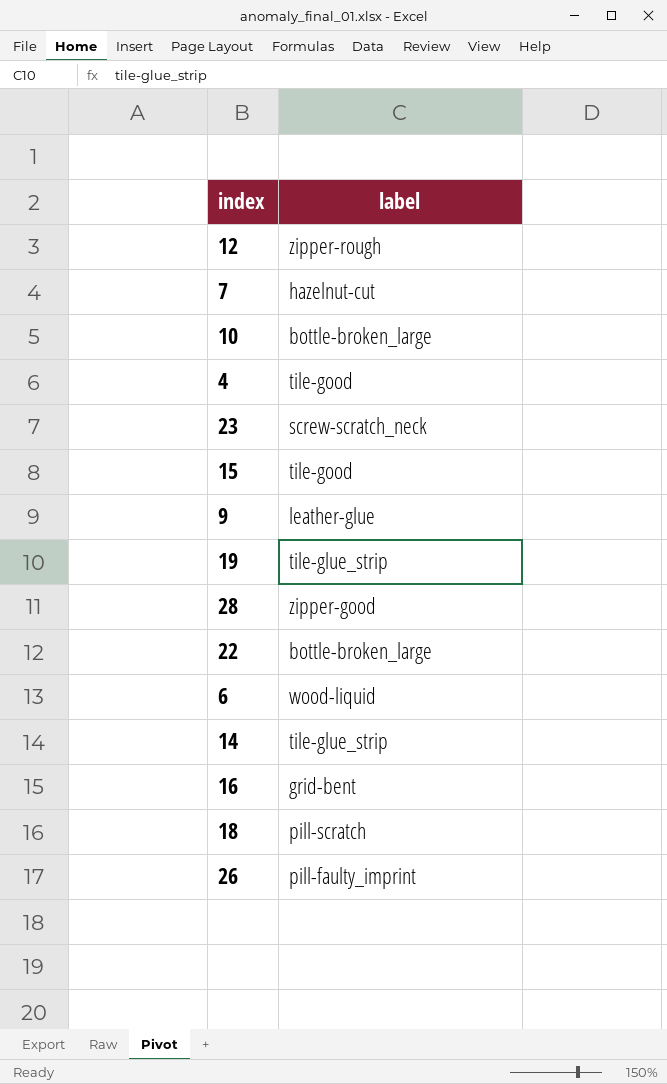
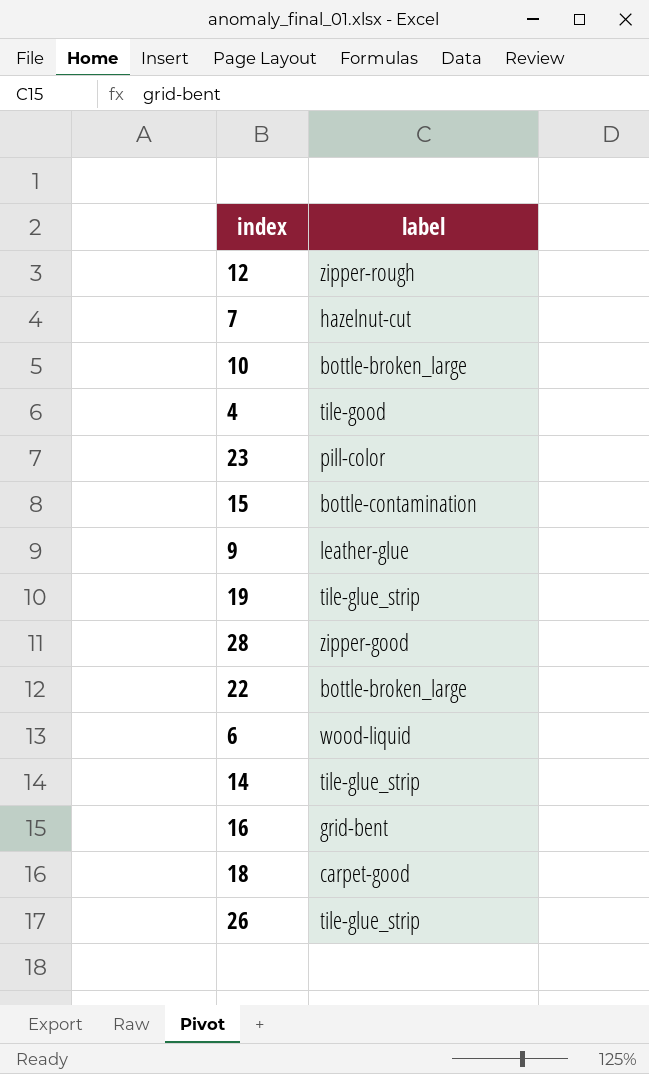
23 | label: screw-scratch_neck -> pill-color
15 | label: tile-good -> bottle-contamination
18 | label: pill-scratch -> carpet-good
26 | label: pill-faulty_imprint -> tile-glue_strip

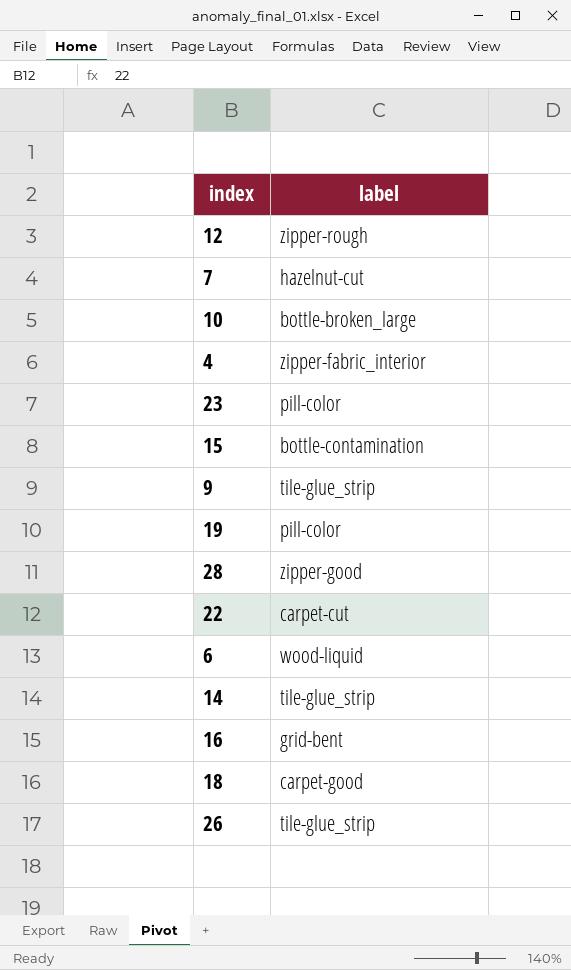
4 | label: tile-good -> zipper-fabric_interior
9 | label: leather-glue -> tile-glue_strip
19 | label: tile-glue_strip -> pill-color
22 | label: bottle-broken_large -> carpet-cut

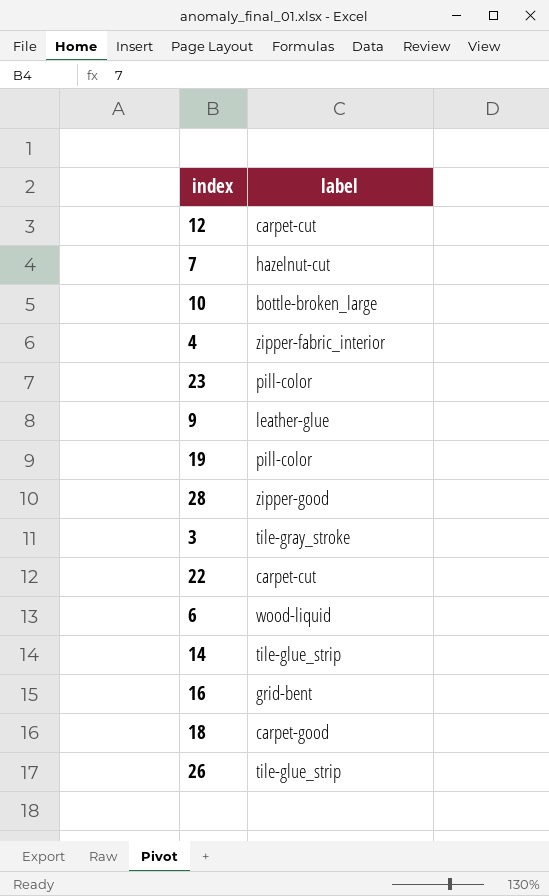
row 15: bottle-contamination -> none
12 | label: zipper-rough -> carpet-cut
9 | label: tile-glue_strip -> leather-glue
row 3: none -> tile-gray_stroke

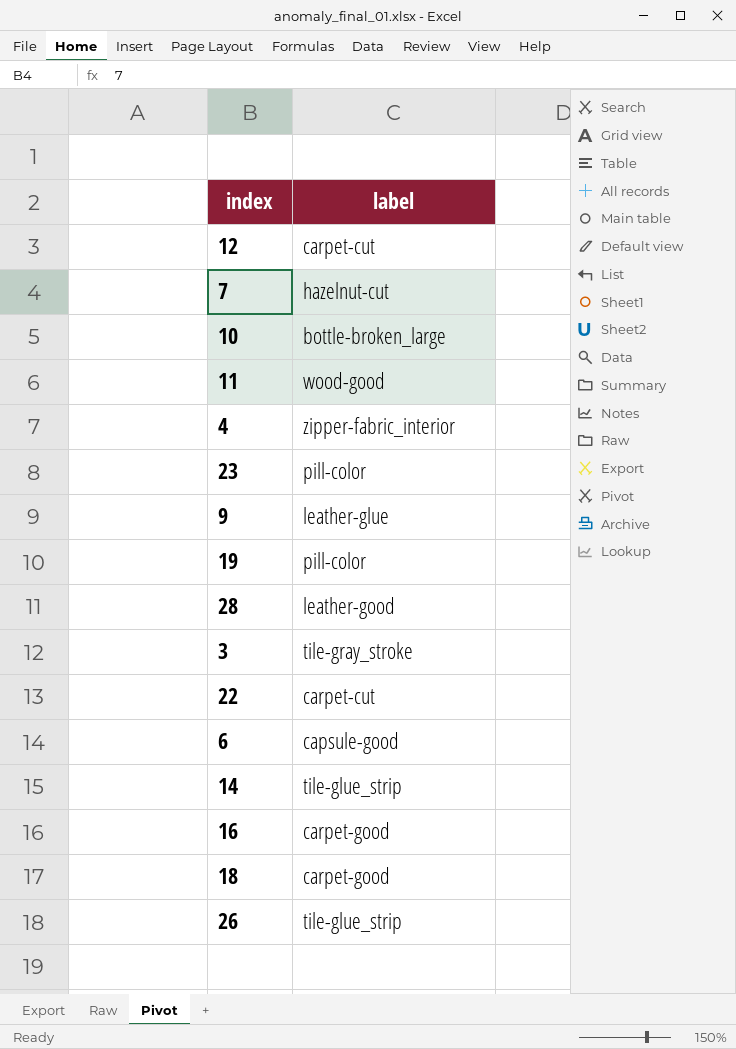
row 11: none -> wood-good
28 | label: zipper-good -> leather-good
6 | label: wood-liquid -> capsule-good
16 | label: grid-bent -> carpet-good

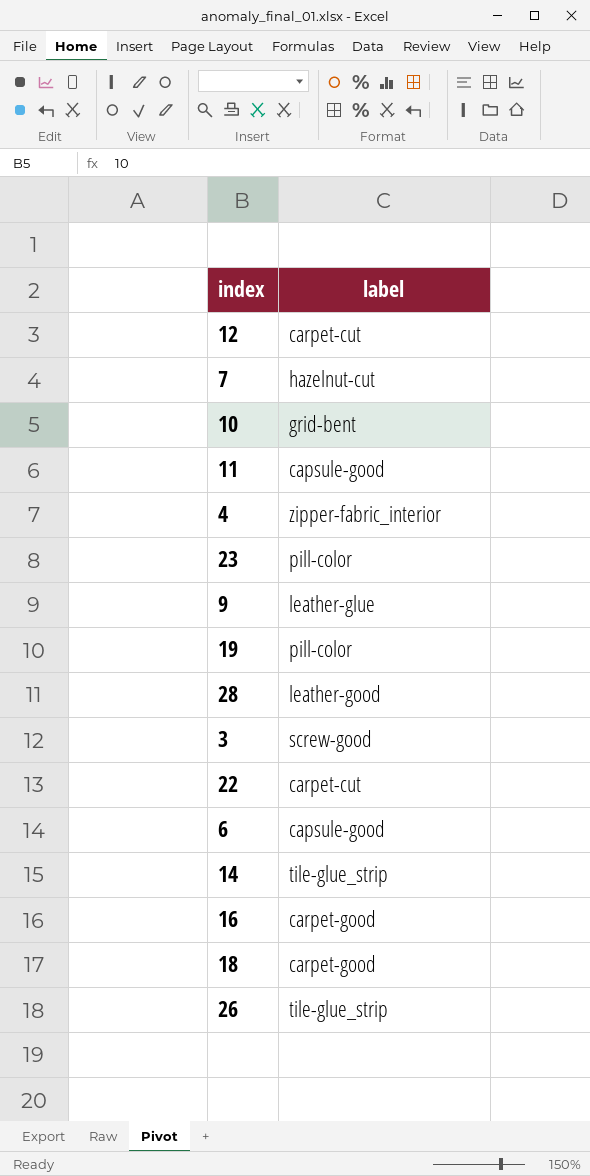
10 | label: bottle-broken_large -> grid-bent
11 | label: wood-good -> capsule-good
3 | label: tile-gray_stroke -> screw-good

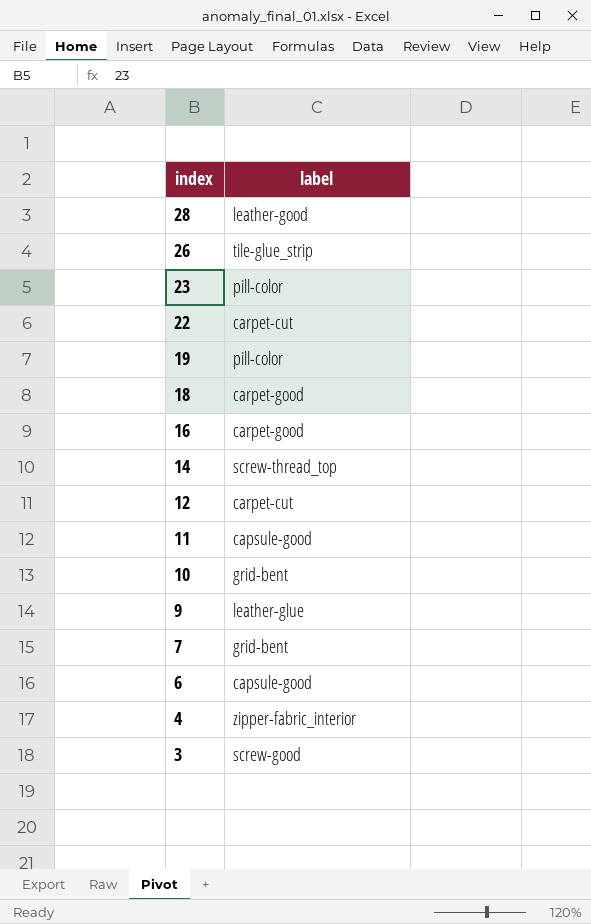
row order: none -> index descending
14 | label: tile-glue_strip -> screw-thread_top
7 | label: hazelnut-cut -> grid-bent

